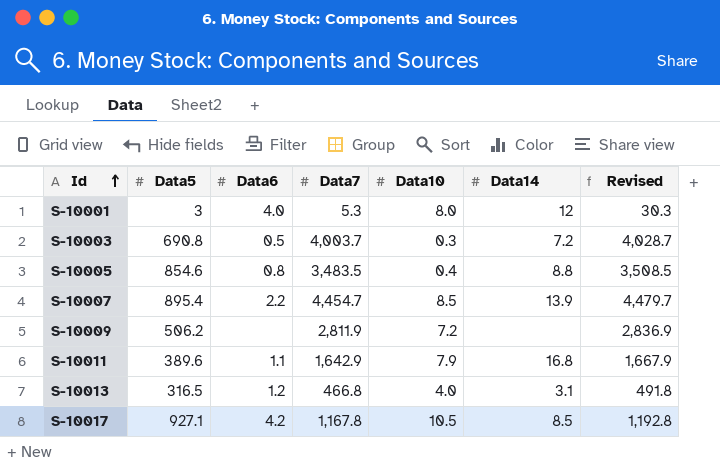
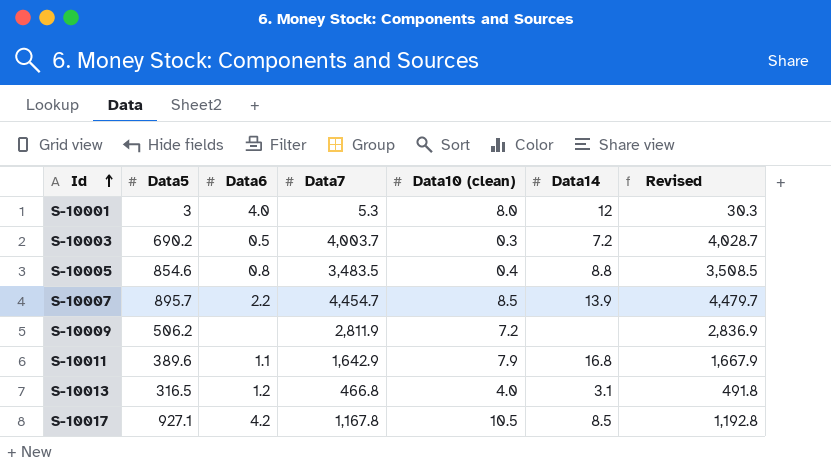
column name: Data10 -> Data10 (clean)
S-10003 | Data5: 690.8 -> 690.2
S-10007 | Data5: 895.4 -> 895.7

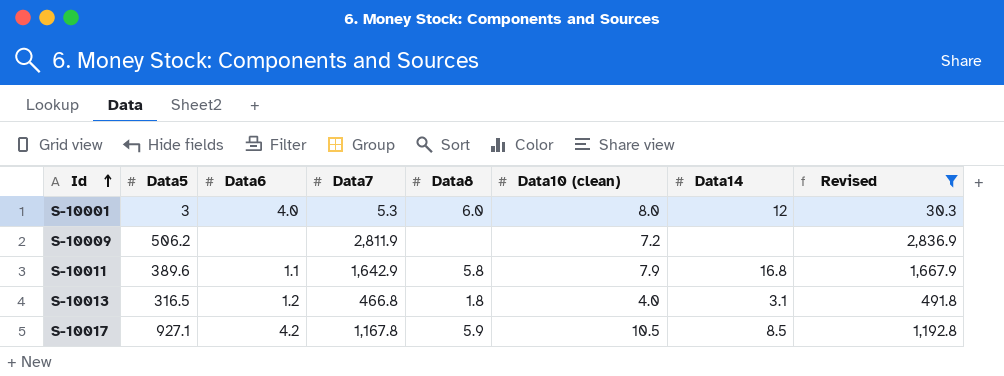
filter: none -> Revised <= 2,836.9
column Data8 | position: none -> 5

